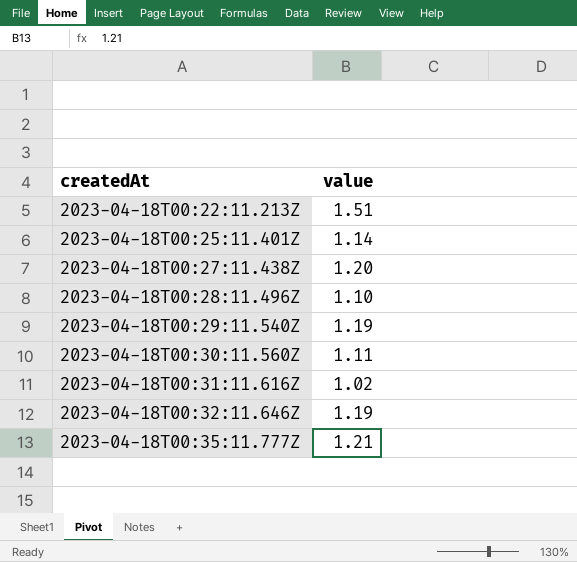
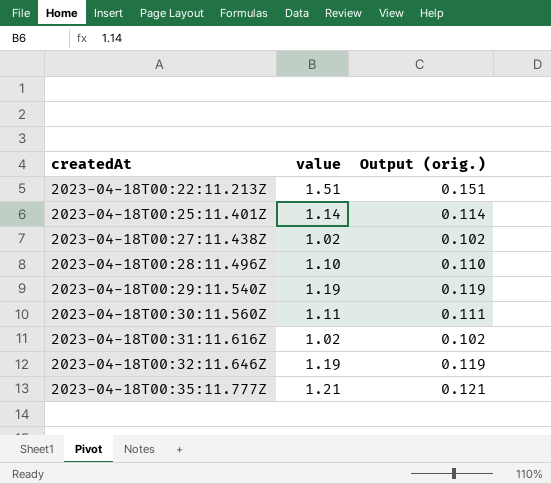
column Output (orig.) | formula: none -> [value] * 0.1
2023-04-18T00:27:11.438Z | value: 1.20 -> 1.02

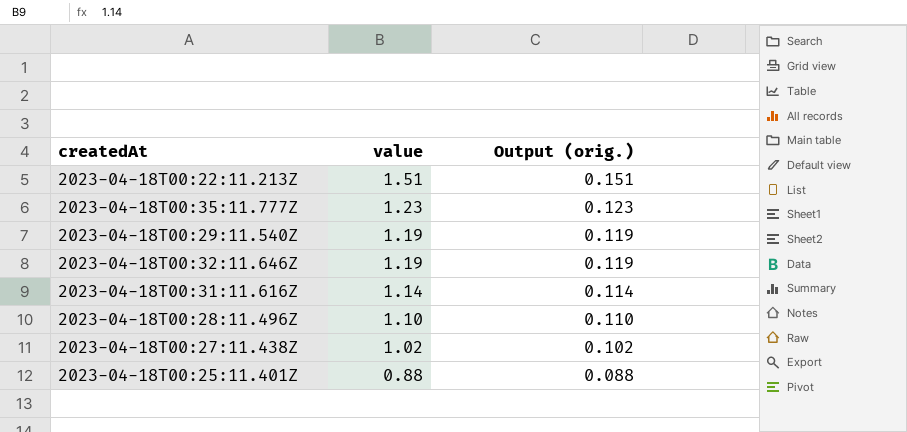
row order: createdAt ascending -> value descending
row 2023-04-18T00:30:11.560Z: 1.11 | 0.111 -> none
2023-04-18T00:35:11.777Z | value: 1.21 -> 1.23
2023-04-18T00:35:11.777Z | Output (orig.): 0.121 -> 0.123
2023-04-18T00:31:11.616Z | value: 1.02 -> 1.14
2023-04-18T00:31:11.616Z | Output (orig.): 0.102 -> 0.114
2023-04-18T00:25:11.401Z | value: 1.14 -> 0.88
2023-04-18T00:25:11.401Z | Output (orig.): 0.114 -> 0.088

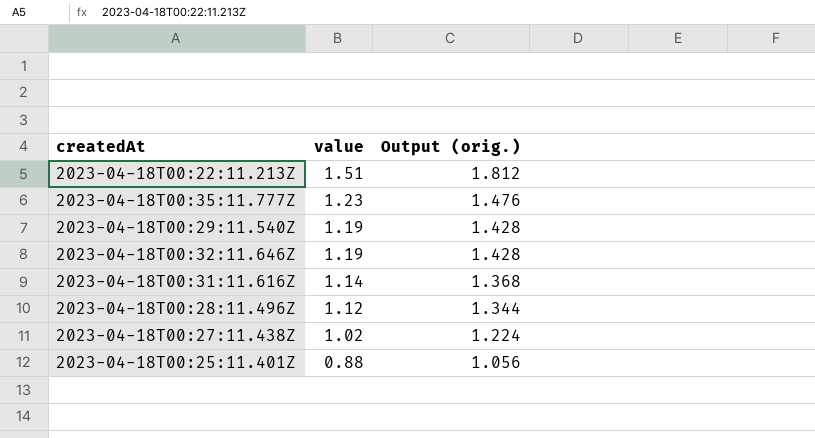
column Output (orig.) | formula: [value] * 0.1 -> [value] * 1.2
2023-04-18T00:28:11.496Z | value: 1.10 -> 1.12

